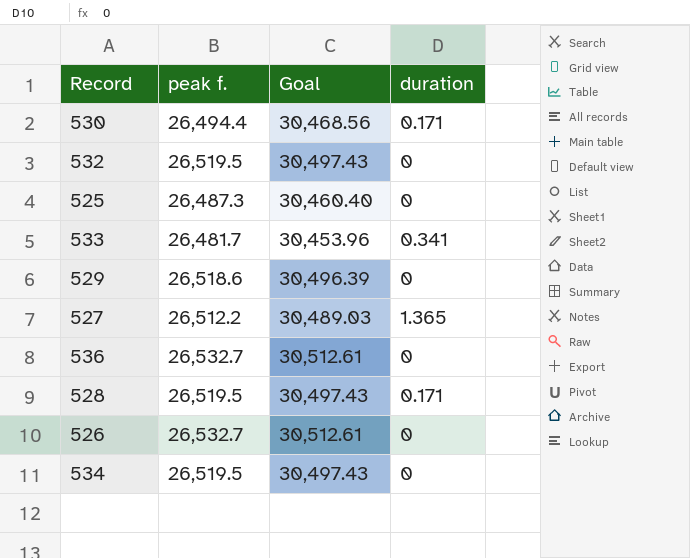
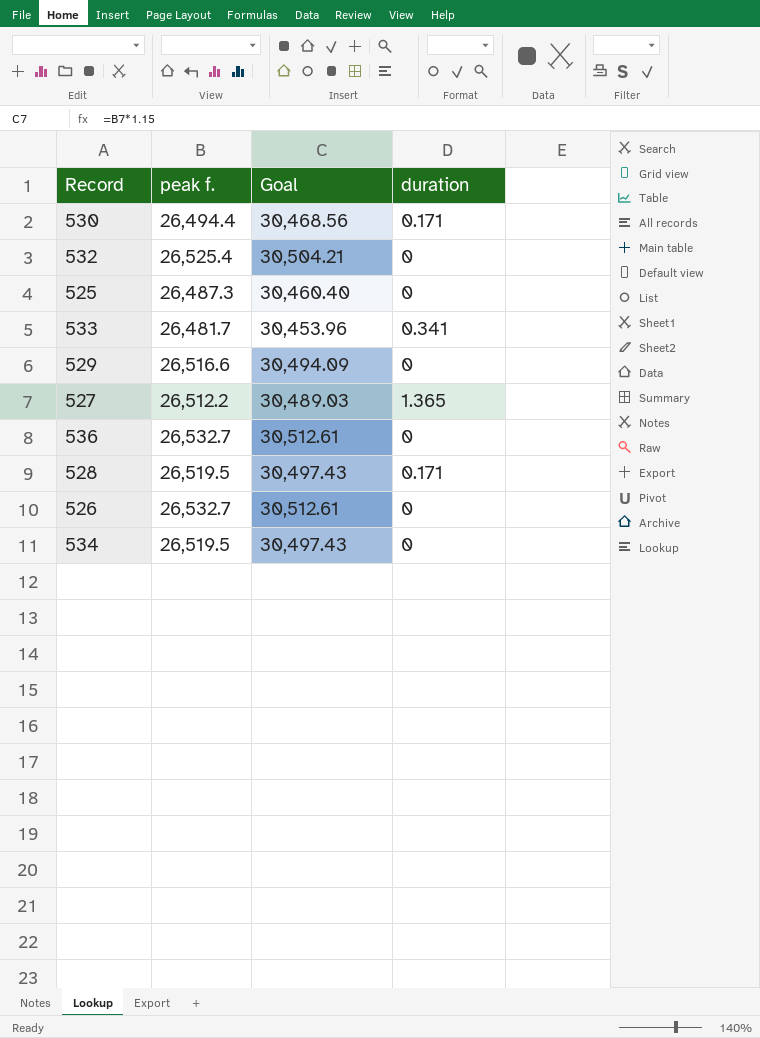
532 | peak f.: 26,519.5 -> 26,525.4
532 | Goal: 30,497.43 -> 30,504.21
529 | peak f.: 26,518.6 -> 26,516.6
529 | Goal: 30,496.39 -> 30,494.09

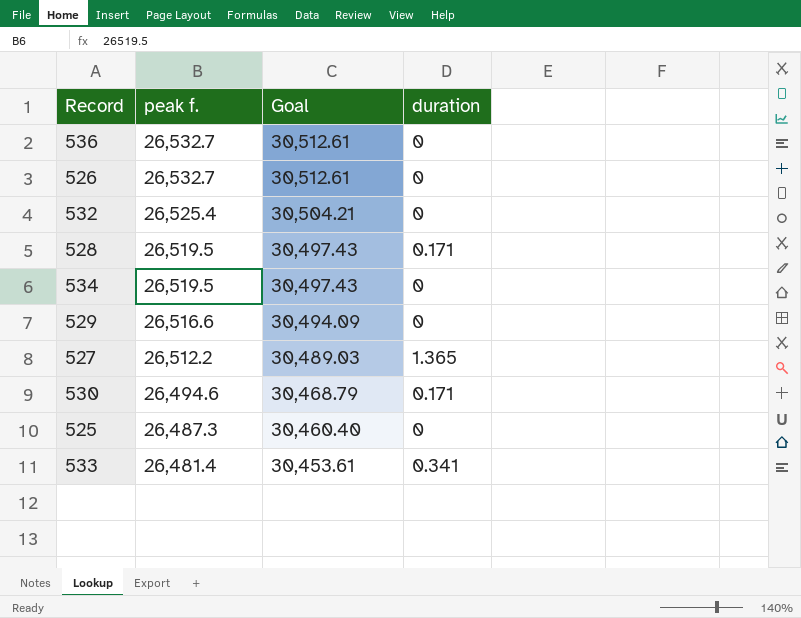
row order: none -> peak f. descending
530 | peak f.: 26,494.4 -> 26,494.6
530 | Goal: 30,468.56 -> 30,468.79
533 | peak f.: 26,481.7 -> 26,481.4
533 | Goal: 30,453.96 -> 30,453.61

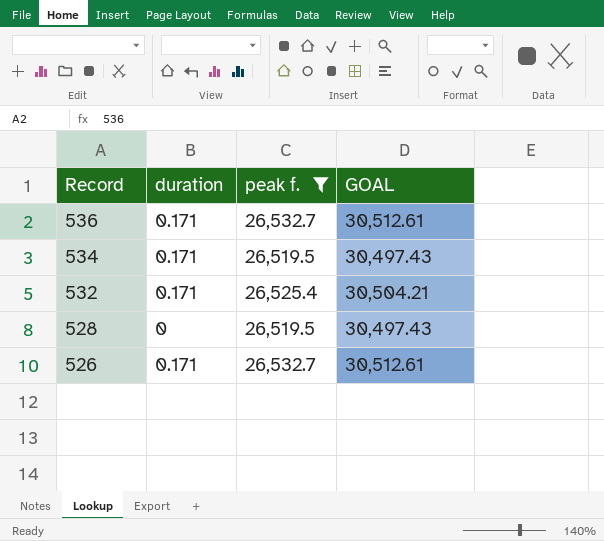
filter: none -> peak f. >= 26,519.5
row order: peak f. descending -> Record descending
column duration | position: 4 -> 2
column name: Goal -> GOAL
536 | duration: 0 -> 0.171
534 | duration: 0 -> 0.171
532 | duration: 0 -> 0.171
528 | duration: 0.171 -> 0
526 | duration: 0 -> 0.171

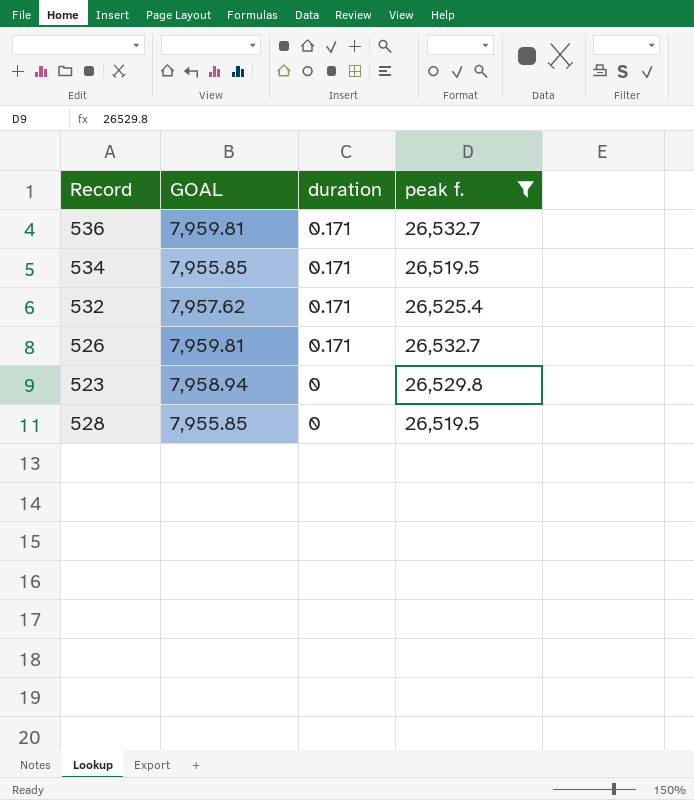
row order: Record descending -> duration descending
column GOAL | formula: [peak f.] * 1.15 -> [peak f.] * 0.3
column GOAL | position: 4 -> 2
row 523: none -> 7,958.94 | 0 | 26,529.8

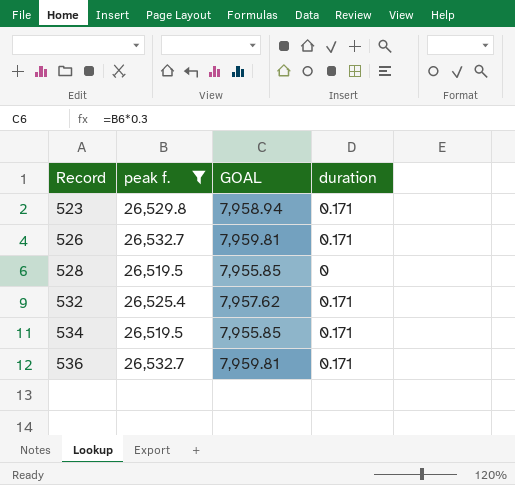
row order: duration descending -> Record ascending
column peak f. | position: 4 -> 2
523 | duration: 0 -> 0.171

